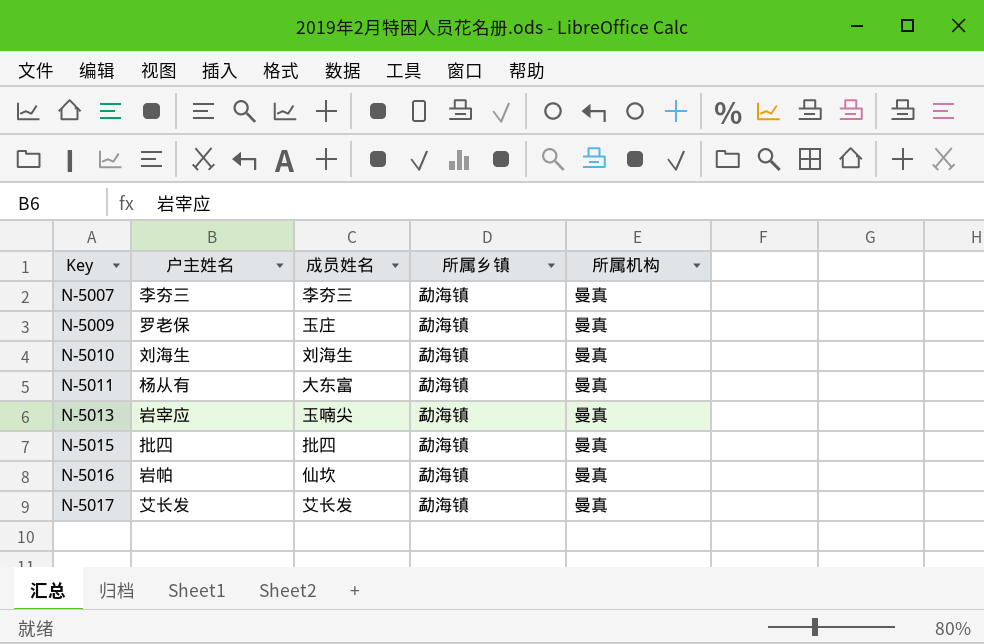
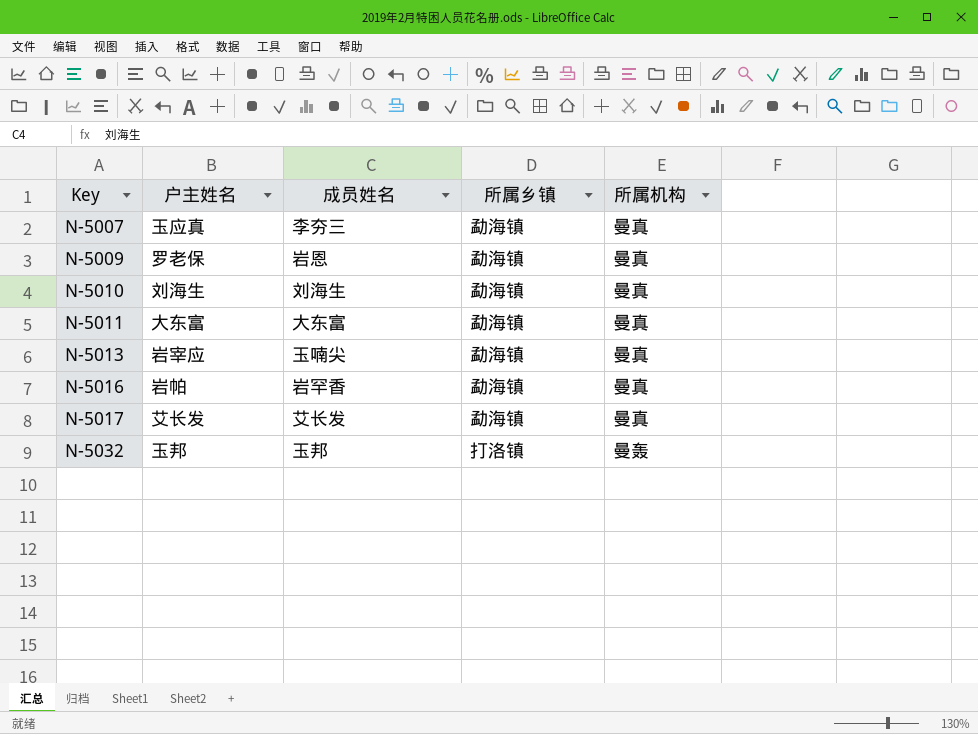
row N-5015: 批四 | 批四 | 勐海镇 | 曼真 -> none
N-5007 | 户主姓名: 李夯三 -> 玉应真
N-5009 | 成员姓名: 玉庄 -> 岩恩
N-5011 | 户主姓名: 杨从有 -> 大东富
N-5016 | 成员姓名: 仙坎 -> 岩罕香
row N-5032: none -> 玉邦 | 玉邦 | 打洛镇 | 曼轰

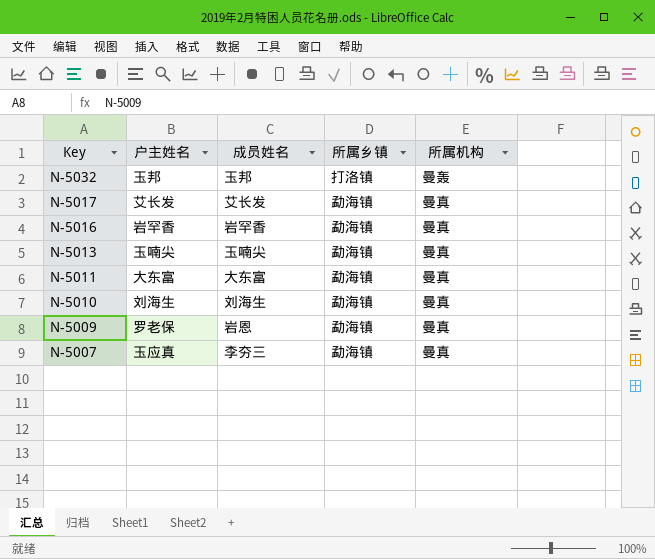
row order: Key ascending -> Key descending
N-5016 | 户主姓名: 岩帕 -> 岩罕香
N-5013 | 户主姓名: 岩宰应 -> 玉喃尖

